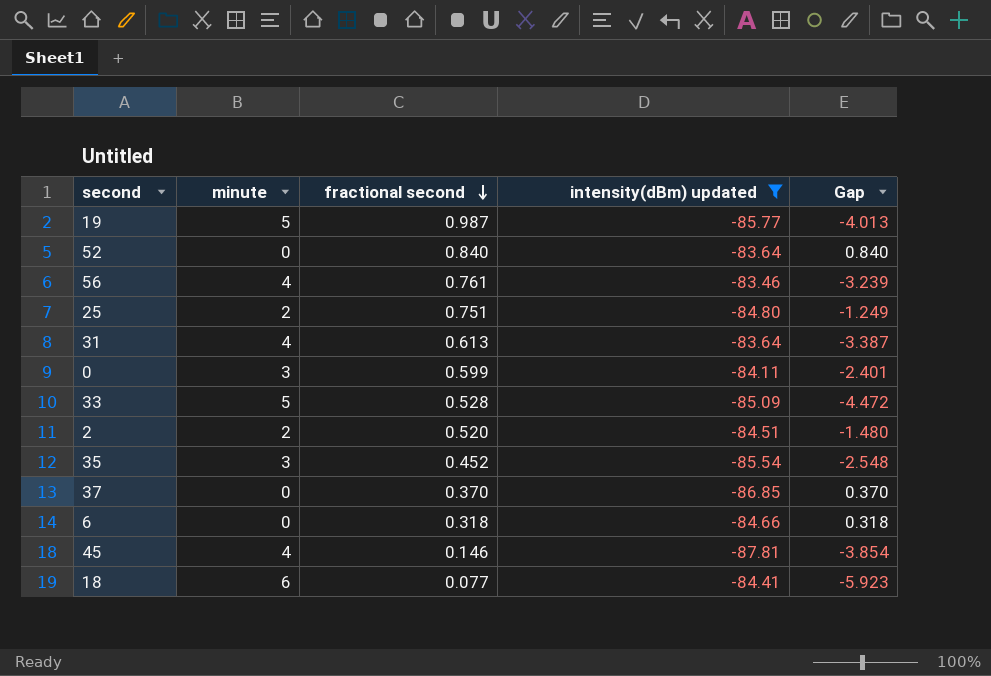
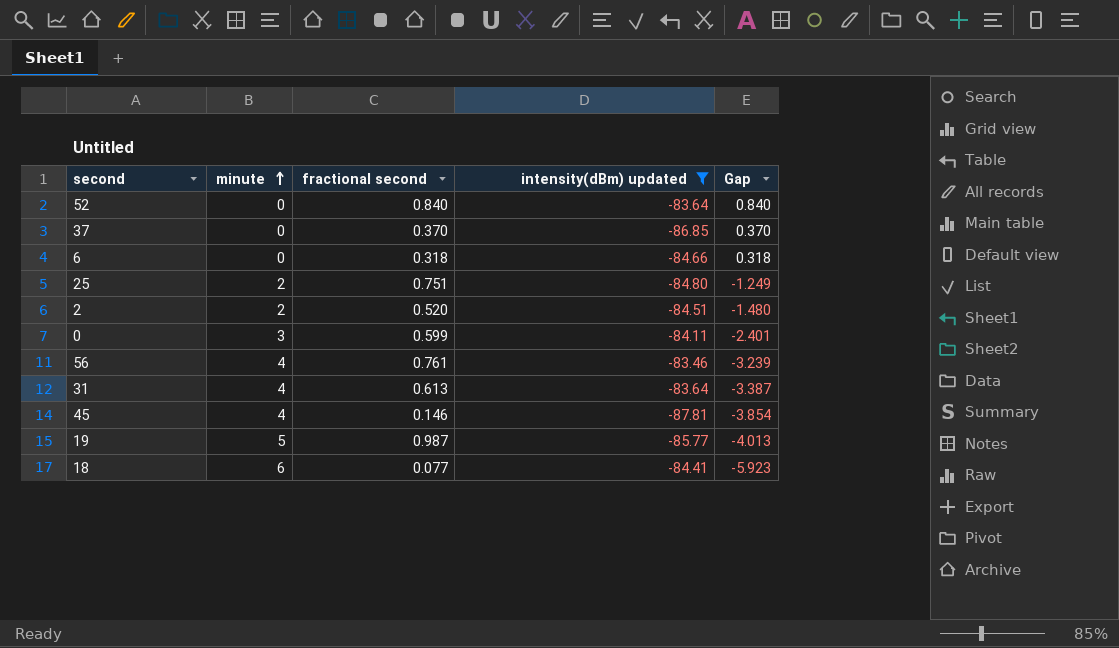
row order: fractional second descending -> minute ascending
row 33: 5 | 0.528 | -85.09 | -4.472 -> none
row 35: 3 | 0.452 | -85.54 | -2.548 -> none

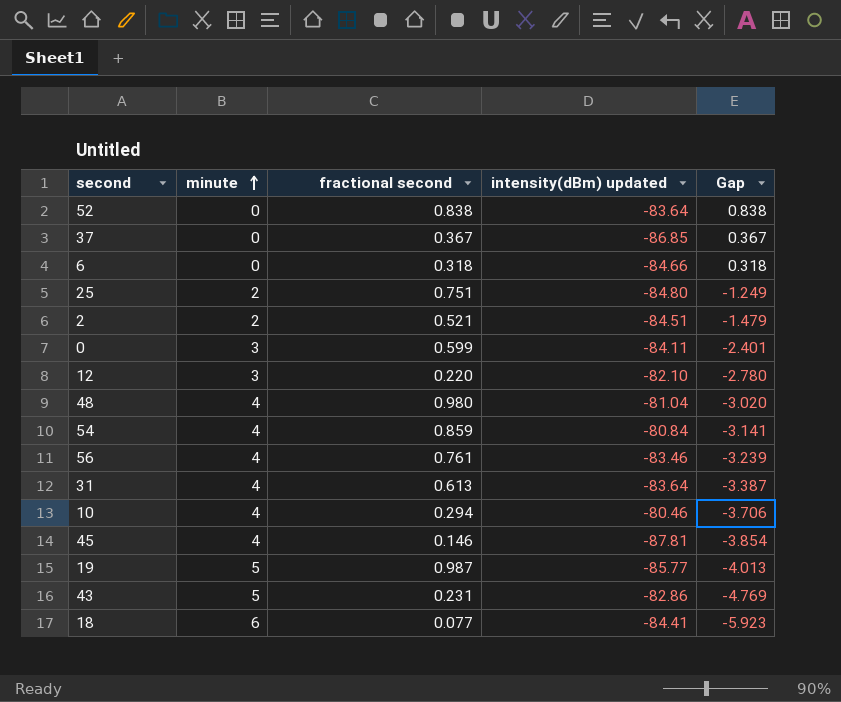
filter: intensity(dBm) updated <= -83.46 -> none
52 | fractional second: 0.840 -> 0.838
52 | Gap: 0.840 -> 0.838
37 | fractional second: 0.370 -> 0.367
37 | Gap: 0.370 -> 0.367
2 | fractional second: 0.520 -> 0.521
2 | Gap: -1.480 -> -1.479

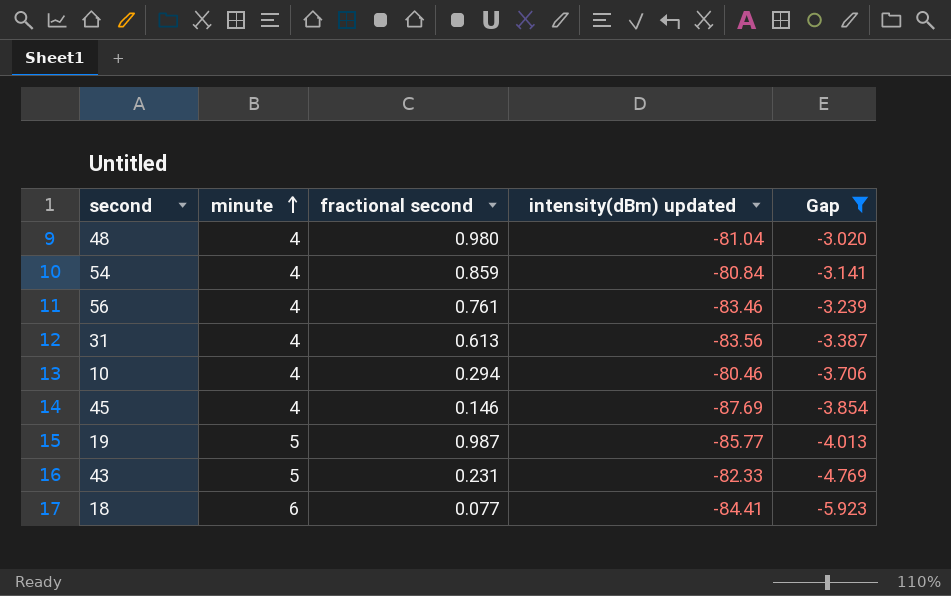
filter: none -> Gap <= -3.020
31 | intensity(dBm) updated: -83.64 -> -83.56
45 | intensity(dBm) updated: -87.81 -> -87.69
43 | intensity(dBm) updated: -82.86 -> -82.33

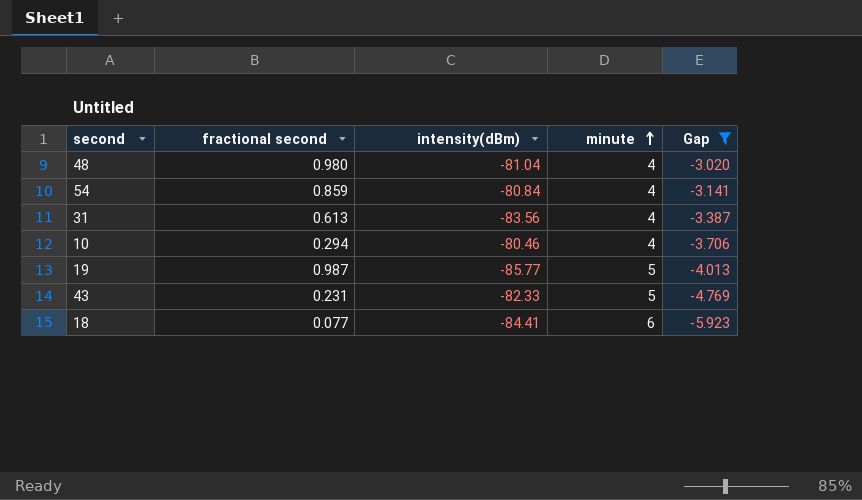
column name: intensity(dBm) updated -> intensity(dBm)
column minute | position: 2 -> 4
row 56: 4 | 0.761 | -83.46 | -3.239 -> none
row 45: 4 | 0.146 | -87.69 | -3.854 -> none

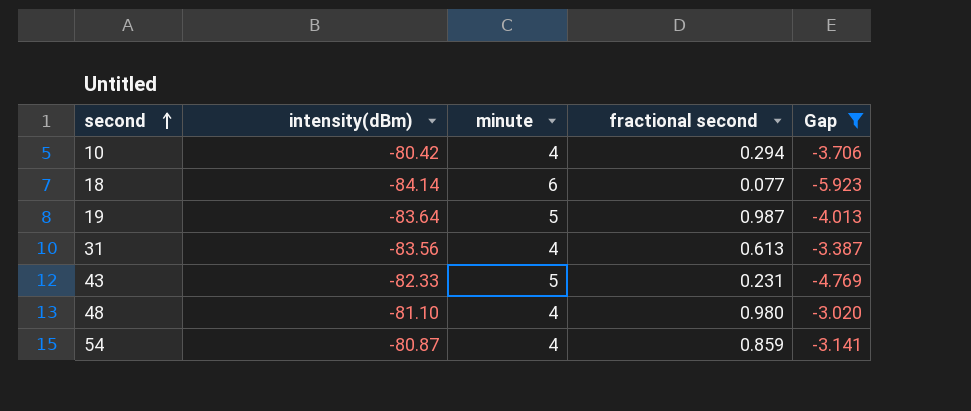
row order: minute ascending -> second ascending
column fractional second | position: 2 -> 4
10 | intensity(dBm): -80.46 -> -80.42
18 | intensity(dBm): -84.41 -> -84.14
19 | intensity(dBm): -85.77 -> -83.64
48 | intensity(dBm): -81.04 -> -81.10
54 | intensity(dBm): -80.84 -> -80.87

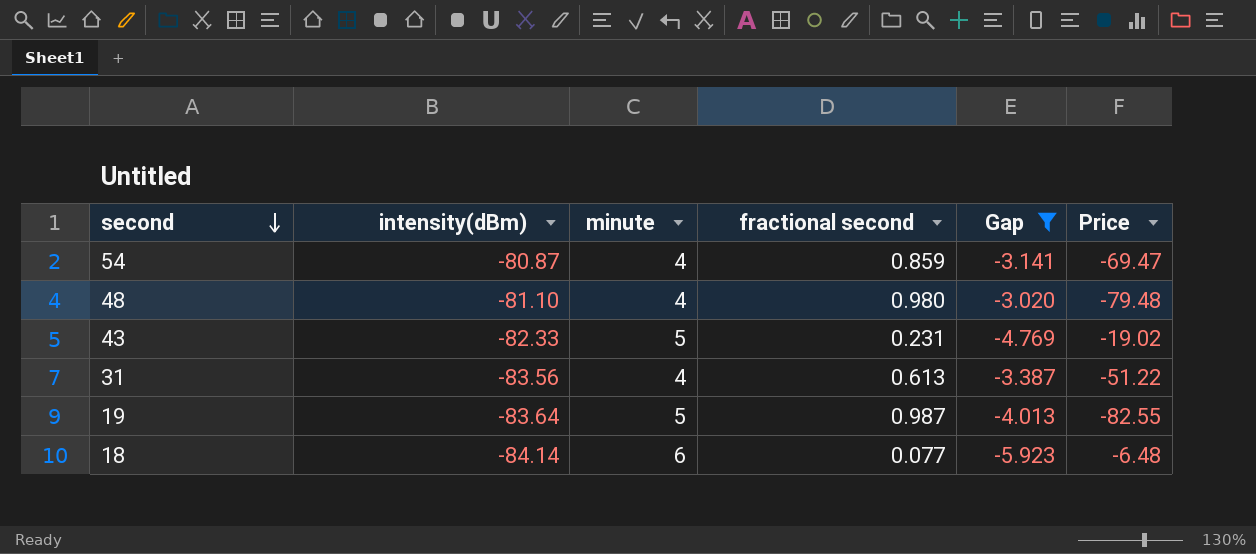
row order: second ascending -> second descending
column Price | formula: none -> [intensity(dBm)] * [fractional second]
row 10: -80.42 | 4 | 0.294 | -3.706 -> none

